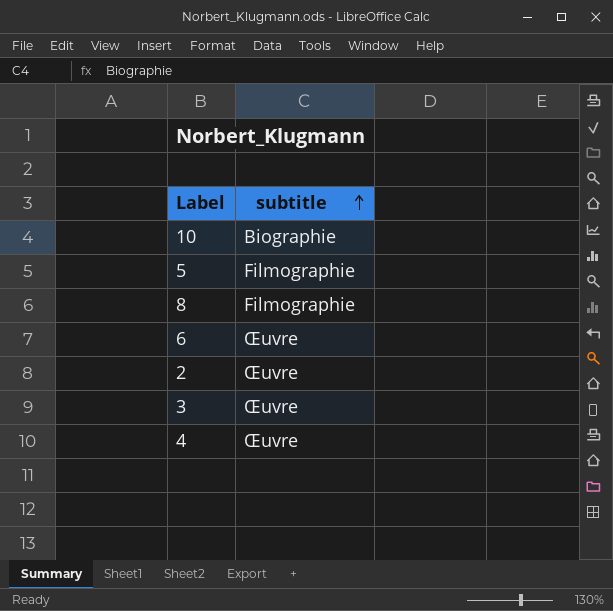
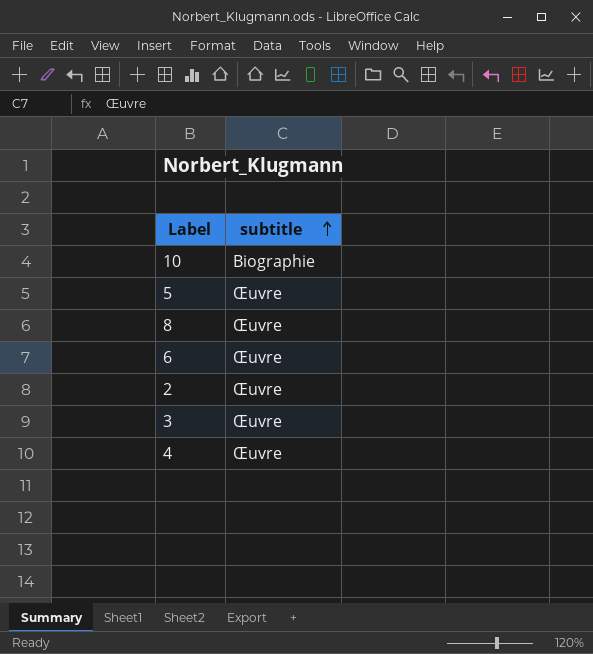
5 | subtitle: Filmographie -> Œuvre
8 | subtitle: Filmographie -> Œuvre

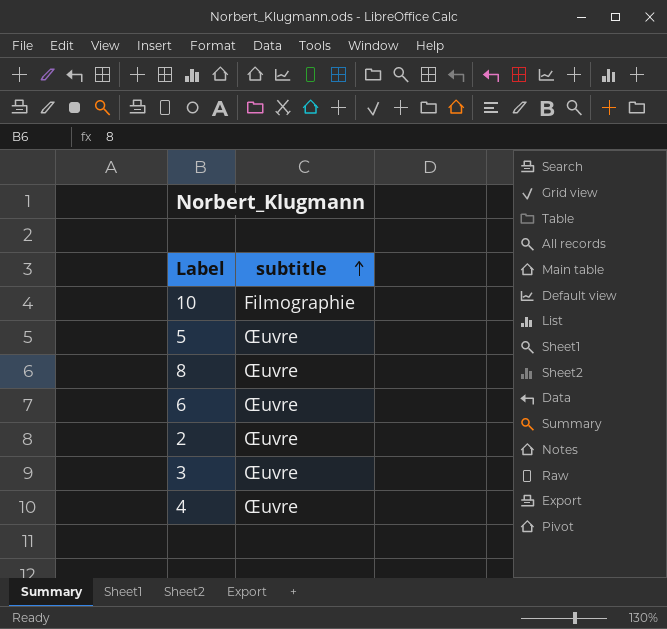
10 | subtitle: Biographie -> Filmographie

